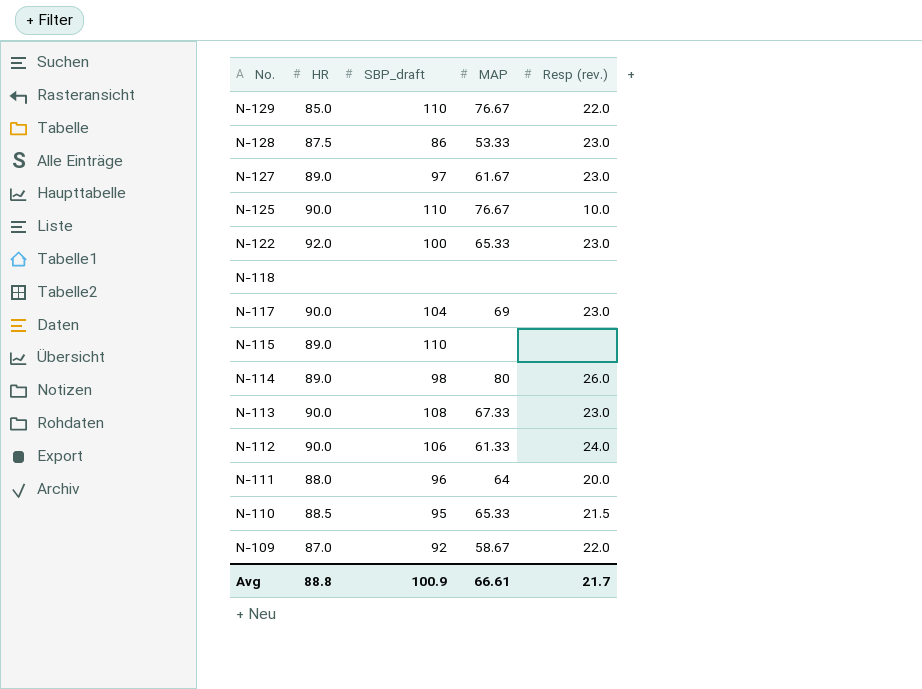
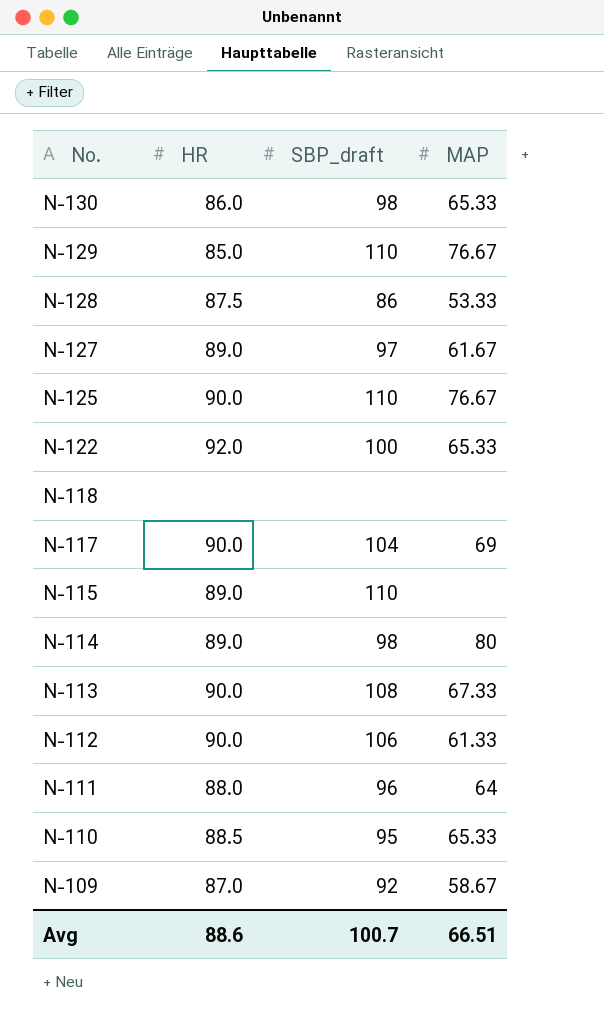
column Resp (rev.) | position: 5 -> none
row N-130: none -> 86.0 | 98 | 65.33
Avg | HR: 88.8 -> 88.6
Avg | SBP_draft: 100.9 -> 100.7
Avg | MAP: 66.61 -> 66.51

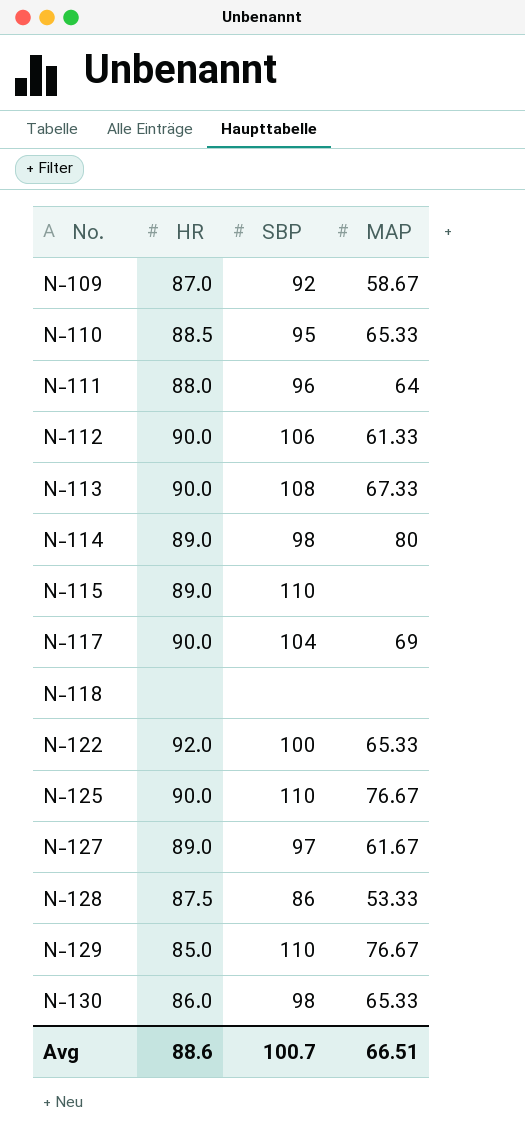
row order: No. descending -> No. ascending
column name: SBP_draft -> SBP

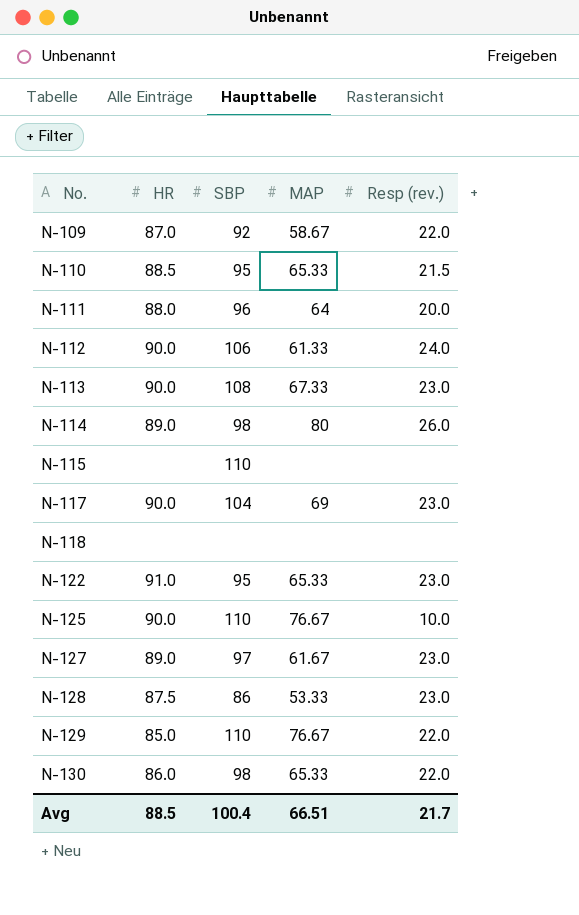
column Resp (rev.) | position: none -> 5
N-115 | HR: 89.0 -> none
N-122 | HR: 92.0 -> 91.0
N-122 | SBP: 100 -> 95
Avg | HR: 88.6 -> 88.5
Avg | SBP: 100.7 -> 100.4

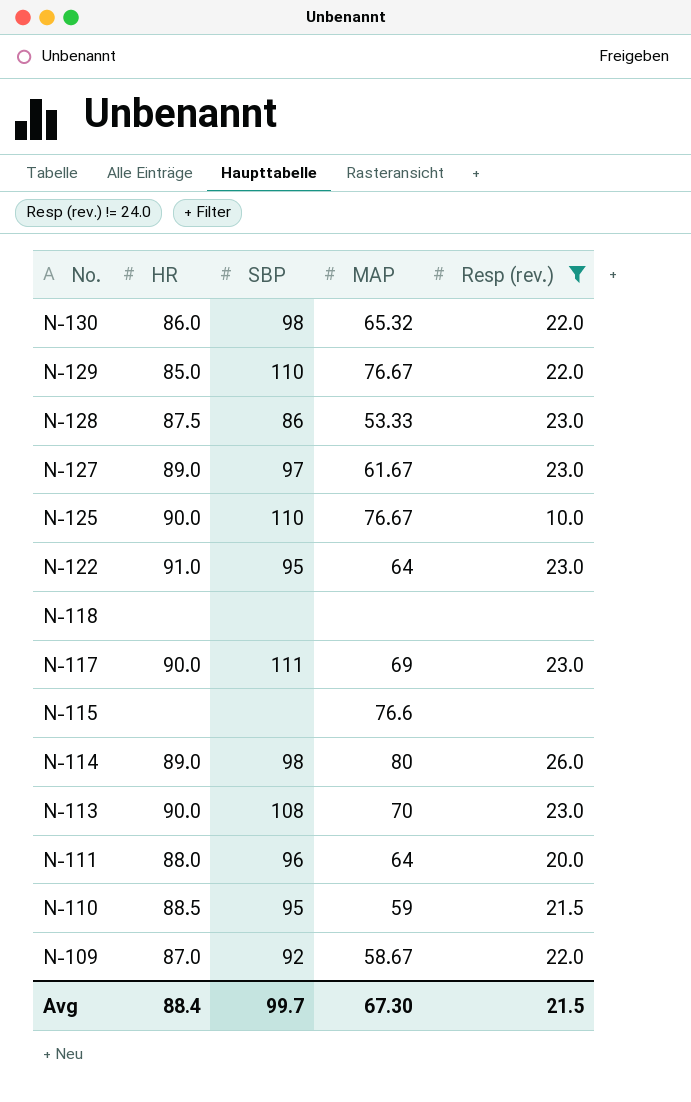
filter: none -> Resp (rev.) != 24.0
row order: No. ascending -> No. descending
N-130 | MAP: 65.33 -> 65.32
N-122 | MAP: 65.33 -> 64
N-117 | SBP: 104 -> 111
N-115 | SBP: 110 -> none
N-115 | MAP: none -> 76.6
N-113 | MAP: 67.33 -> 70
N-110 | MAP: 65.33 -> 59
Avg | HR: 88.5 -> 88.4
Avg | SBP: 100.4 -> 99.7
Avg | MAP: 66.51 -> 67.30
Avg | Resp (rev.): 21.7 -> 21.5

